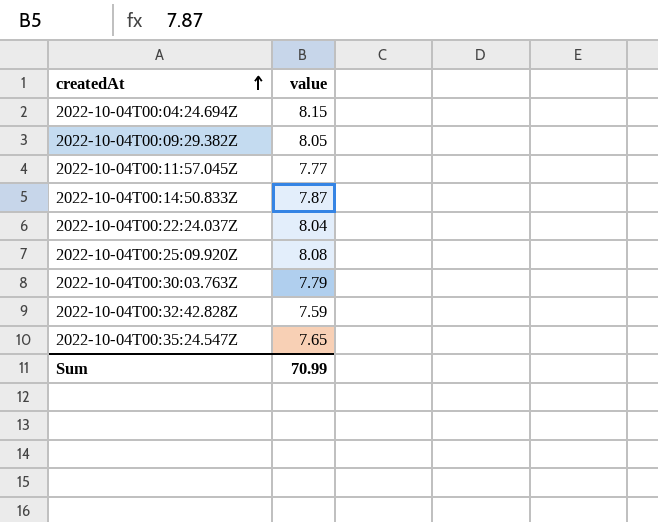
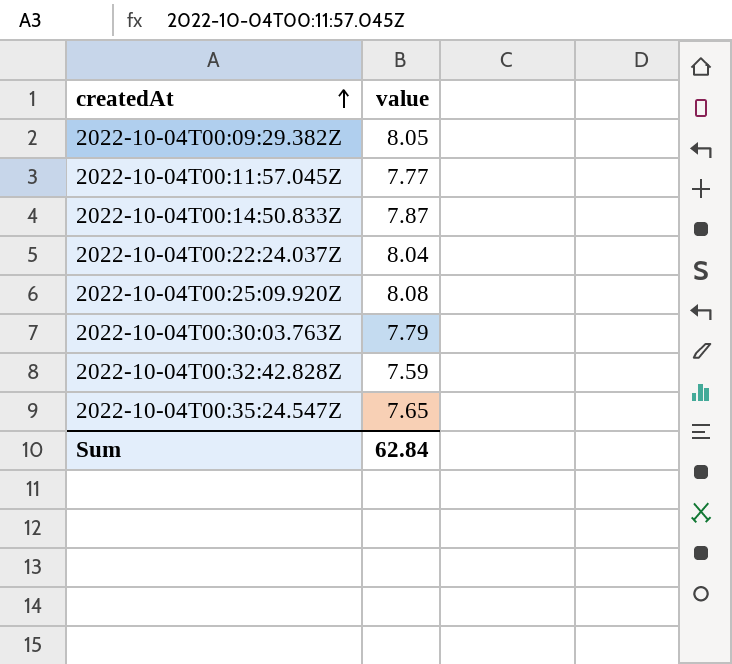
row 2022-10-04T00:04:24.694Z: 8.15 -> none
Sum | value: 70.99 -> 62.84

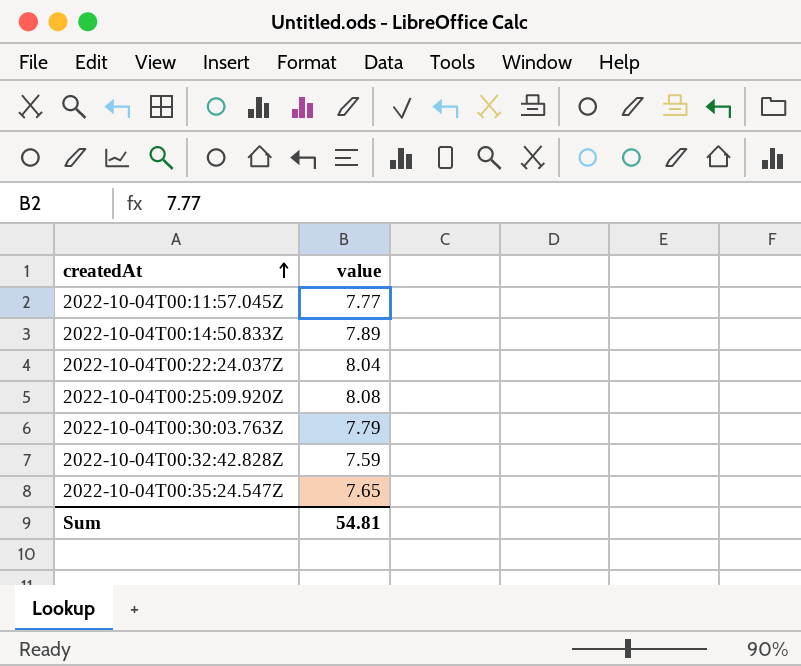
row 2022-10-04T00:09:29.382Z: 8.05 -> none
2022-10-04T00:14:50.833Z | value: 7.87 -> 7.89
Sum | value: 62.84 -> 54.81

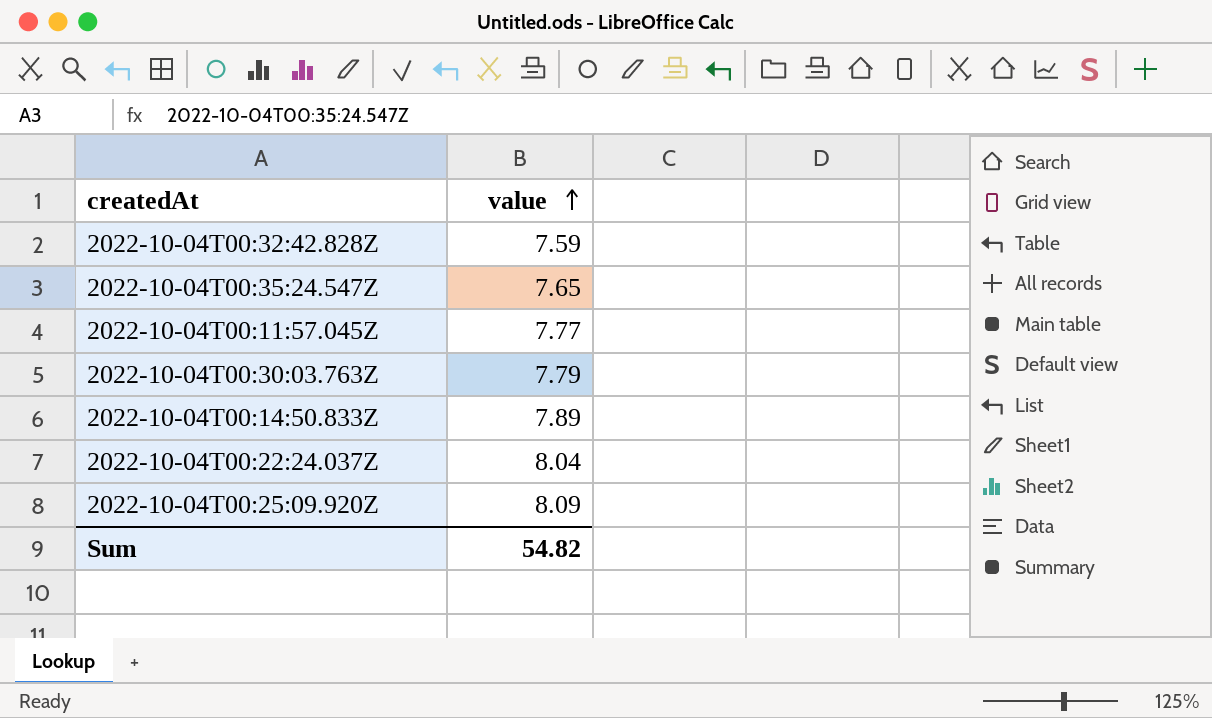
row order: createdAt ascending -> value ascending
2022-10-04T00:25:09.920Z | value: 8.08 -> 8.09
Sum | value: 54.81 -> 54.82

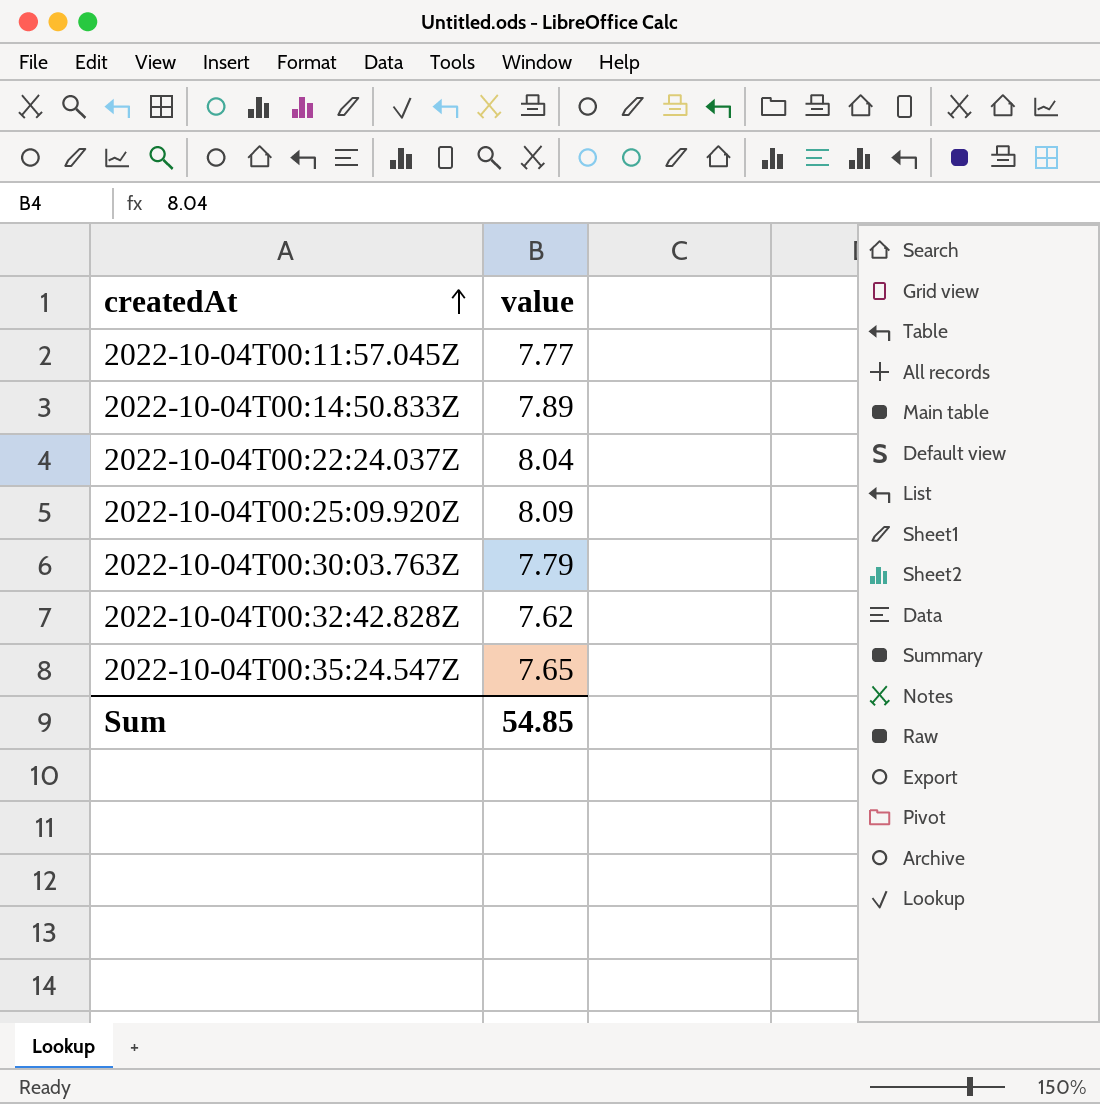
row order: value ascending -> createdAt ascending
2022-10-04T00:32:42.828Z | value: 7.59 -> 7.62
Sum | value: 54.82 -> 54.85

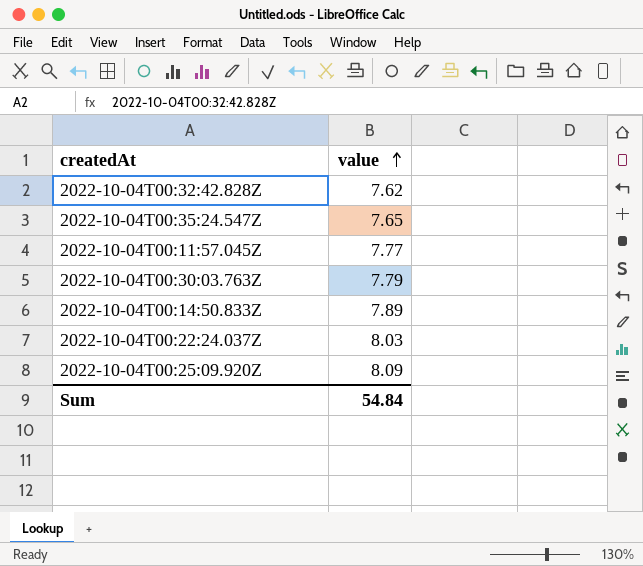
row order: createdAt ascending -> value ascending
2022-10-04T00:22:24.037Z | value: 8.04 -> 8.03
Sum | value: 54.85 -> 54.84

